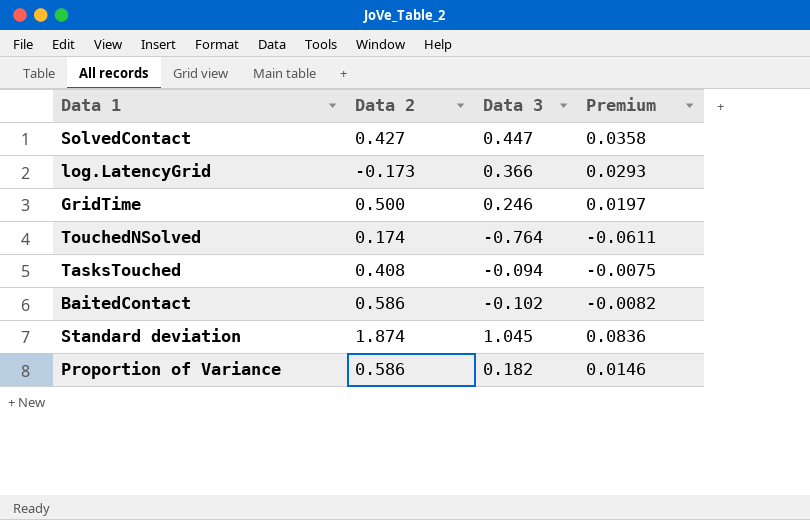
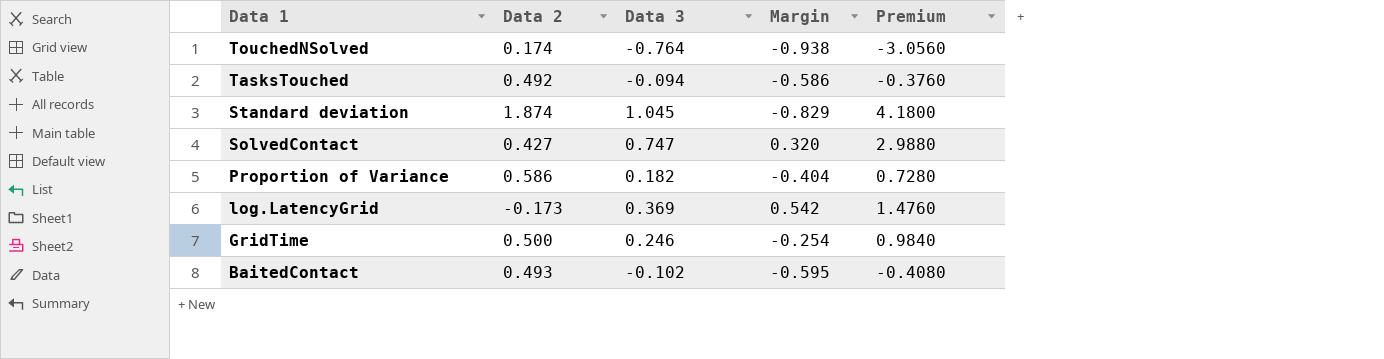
row order: none -> Data 1 descending
column Margin | formula: none -> [Data 3] - [Data 2]
column Premium | formula: [Data 3] * 0.08 -> [Data 3] * 4
TasksTouched | Data 2: 0.408 -> 0.492
SolvedContact | Data 3: 0.447 -> 0.747
log.LatencyGrid | Data 3: 0.366 -> 0.369
BaitedContact | Data 2: 0.586 -> 0.493

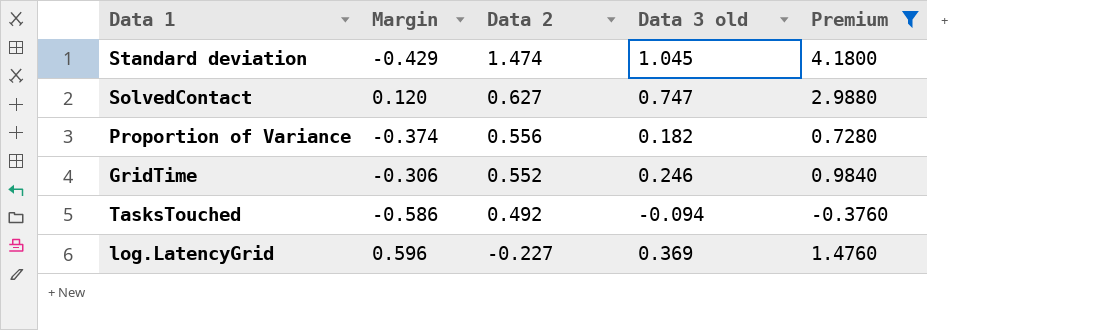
filter: none -> Premium >= -0.3760
row order: Data 1 descending -> Data 2 descending
column Margin | position: 4 -> 2
column name: Data 3 -> Data 3 old
Standard deviation | Margin: -0.829 -> -0.429
Standard deviation | Data 2: 1.874 -> 1.474
SolvedContact | Margin: 0.320 -> 0.120
SolvedContact | Data 2: 0.427 -> 0.627
Proportion of Variance | Margin: -0.404 -> -0.374
Proportion of Variance | Data 2: 0.586 -> 0.556
GridTime | Margin: -0.254 -> -0.306
GridTime | Data 2: 0.500 -> 0.552
log.LatencyGrid | Margin: 0.542 -> 0.596
log.LatencyGrid | Data 2: -0.173 -> -0.227

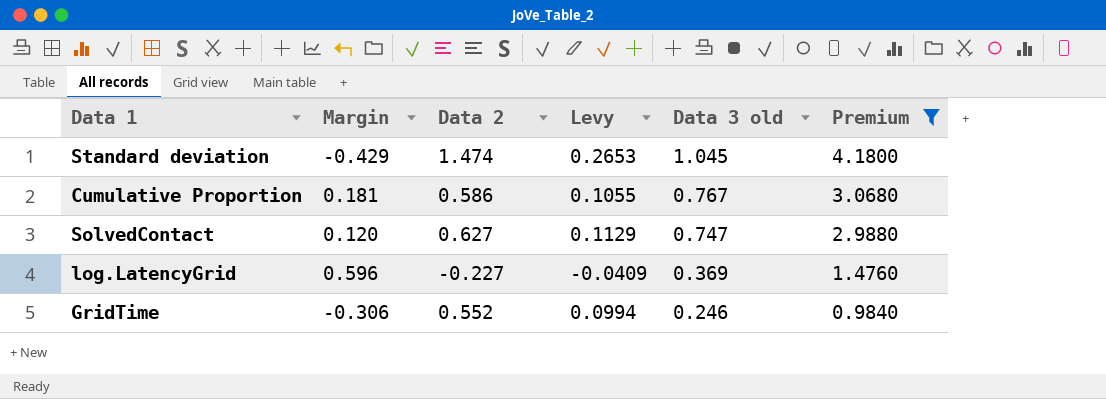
row order: Data 2 descending -> Data 3 old descending
column Levy | formula: none -> [Data 2] * 0.18
row Proportion of Variance: -0.374 | 0.556 | 0.182 | 0.7280 -> none
row TasksTouched: -0.586 | 0.492 | -0.094 | -0.3760 -> none
row Cumulative Proportion: none -> 0.181 | 0.586 | 0.1055 | 0.767 | 3.0680

